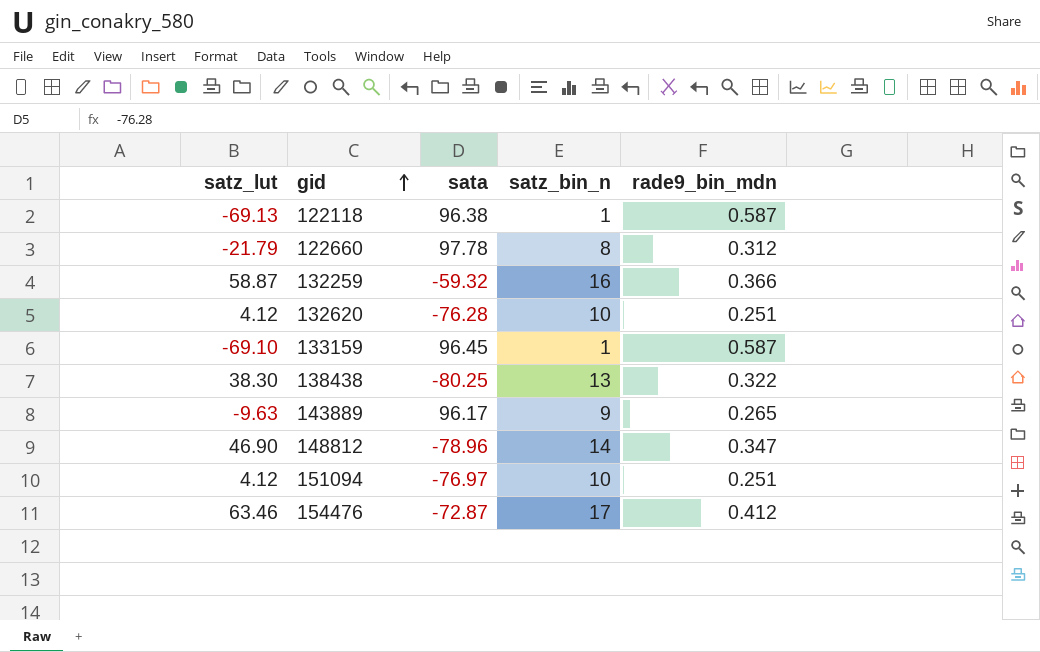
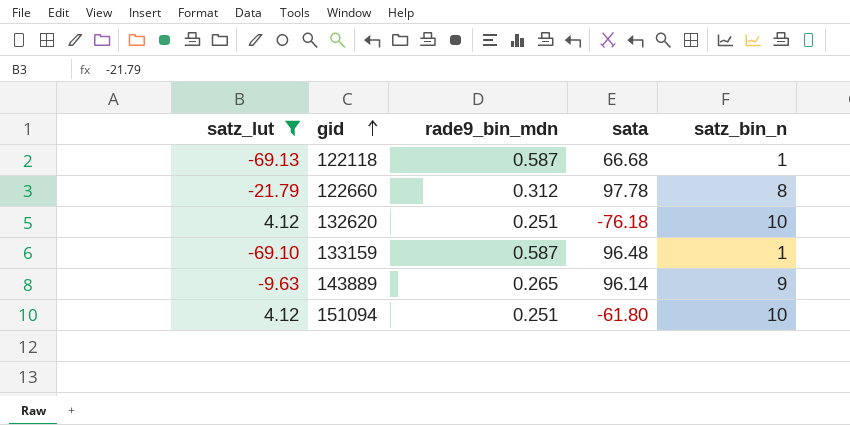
filter: none -> satz_lut <= 4.12
column rade9_bin_mdn | position: 5 -> 3
122118 | sata: 96.38 -> 66.68
132620 | sata: -76.28 -> -76.18
133159 | sata: 96.45 -> 96.48
143889 | sata: 96.17 -> 96.14
151094 | sata: -76.97 -> -61.80

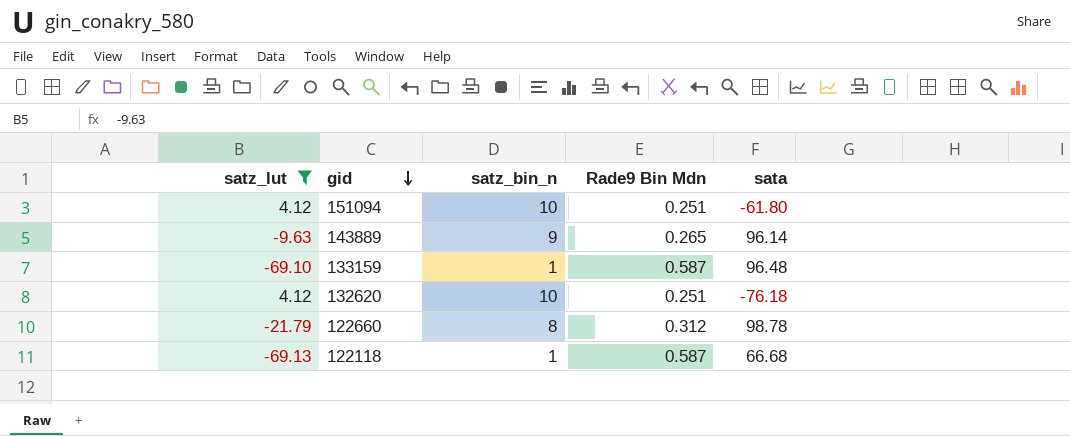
row order: gid ascending -> gid descending
column satz_bin_n | position: 5 -> 3
column name: rade9_bin_mdn -> Rade9 Bin Mdn
122660 | sata: 97.78 -> 98.78

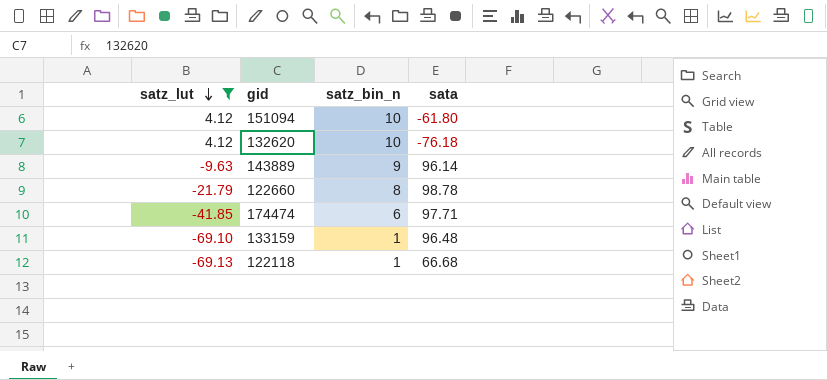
row order: gid descending -> satz_lut descending
column Rade9 Bin Mdn | position: 4 -> none
row 174474: none -> -41.85 | 6 | 97.71

